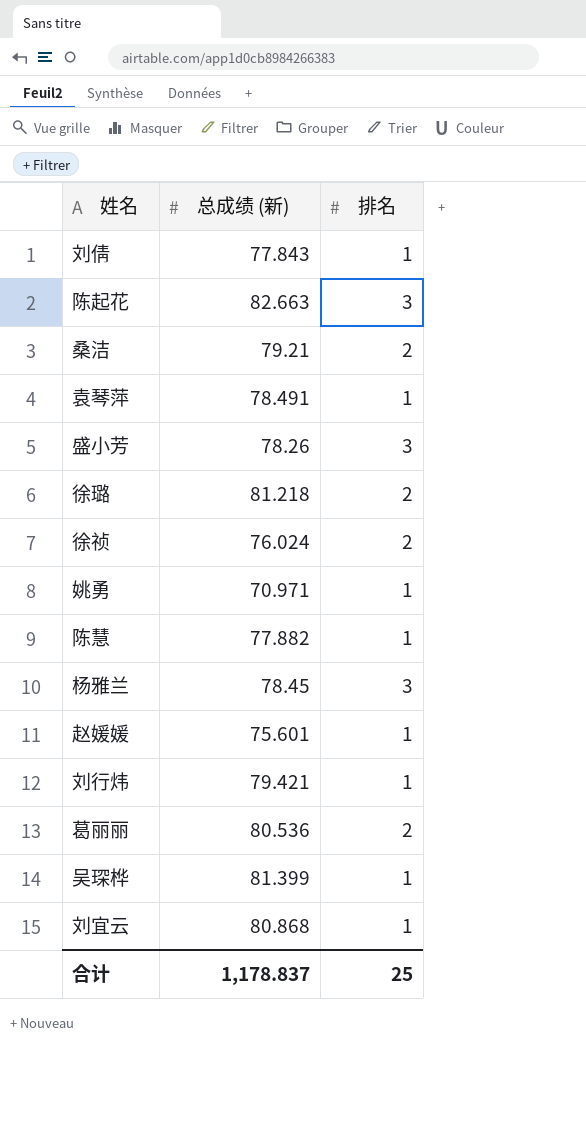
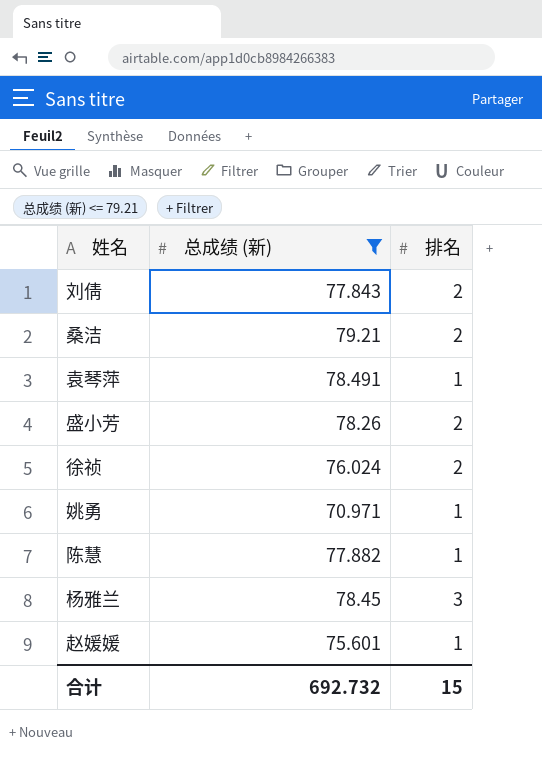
filter: none -> 总成绩 (新) <= 79.21
刘倩 | 排名: 1 -> 2
盛小芳 | 排名: 3 -> 2
合计 | 总成绩 (新): 1,178.837 -> 692.732
合计 | 排名: 25 -> 15

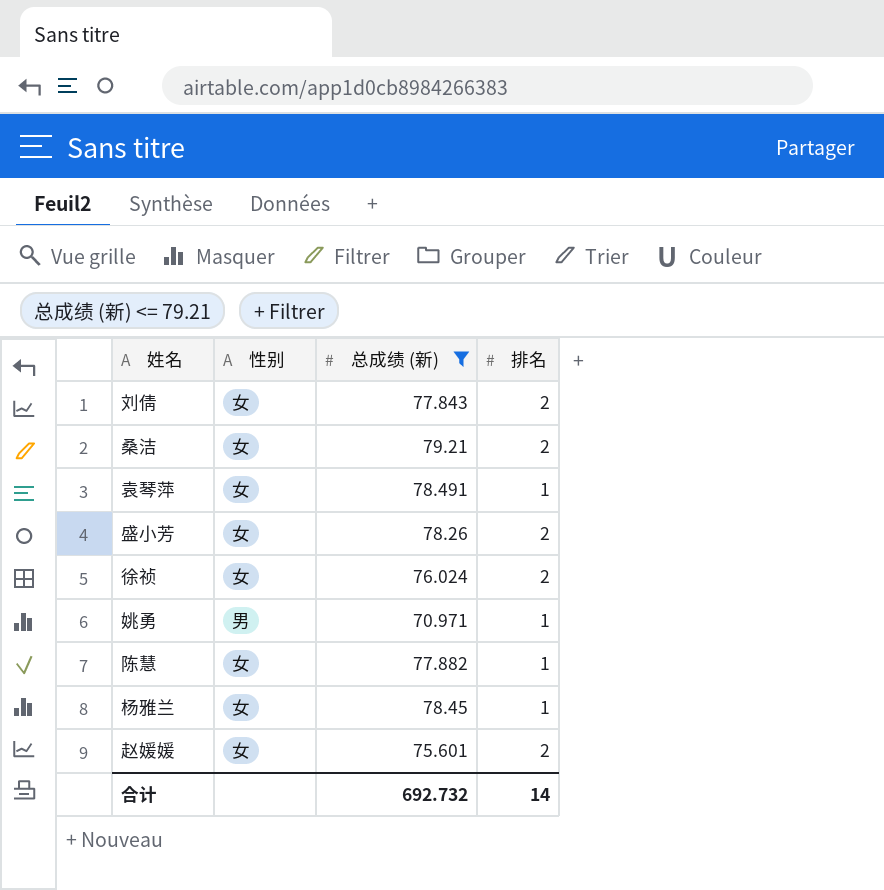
column 性别 | position: none -> 2
杨雅兰 | 排名: 3 -> 1
赵媛媛 | 排名: 1 -> 2
合计 | 排名: 15 -> 14

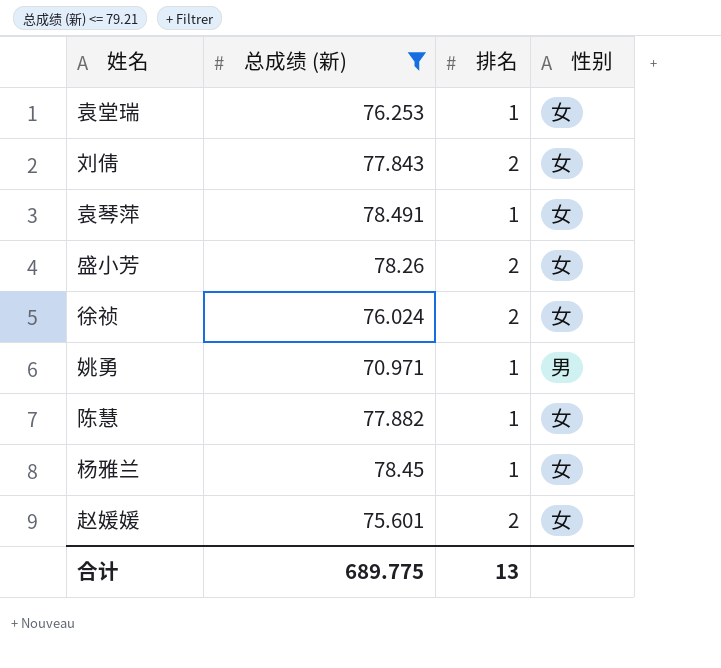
column 性别 | position: 2 -> 4
row 桑洁: 女 | 79.21 | 2 -> none
row 袁堂瑞: none -> 76.253 | 1 | 女
合计 | 总成绩 (新): 692.732 -> 689.775
合计 | 排名: 14 -> 13

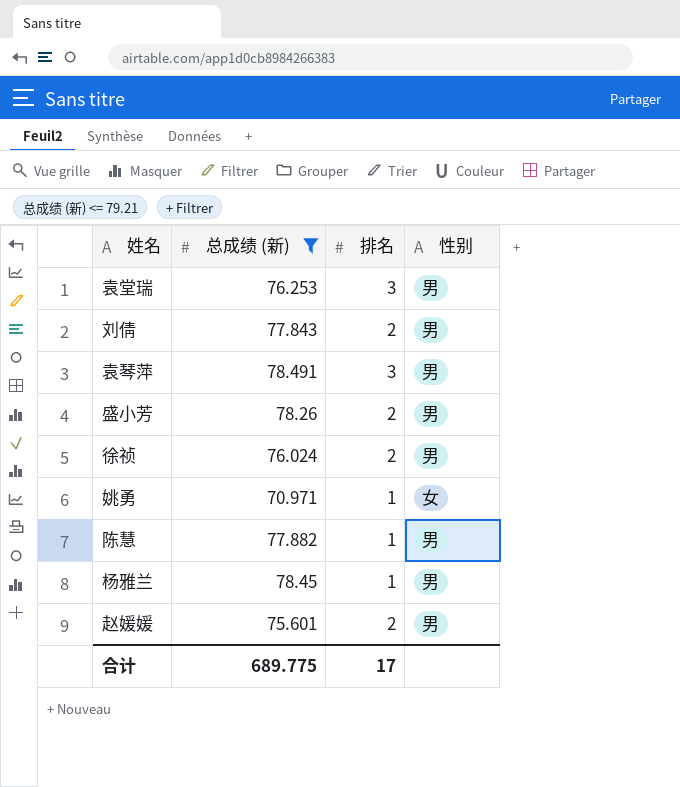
袁堂瑞 | 排名: 1 -> 3
袁堂瑞 | 性别: 女 -> 男
刘倩 | 性别: 女 -> 男
袁琴萍 | 排名: 1 -> 3
袁琴萍 | 性别: 女 -> 男
盛小芳 | 性别: 女 -> 男
徐祯 | 性别: 女 -> 男
姚勇 | 性别: 男 -> 女
陈慧 | 性别: 女 -> 男
杨雅兰 | 性别: 女 -> 男
赵媛媛 | 性别: 女 -> 男
合计 | 排名: 13 -> 17

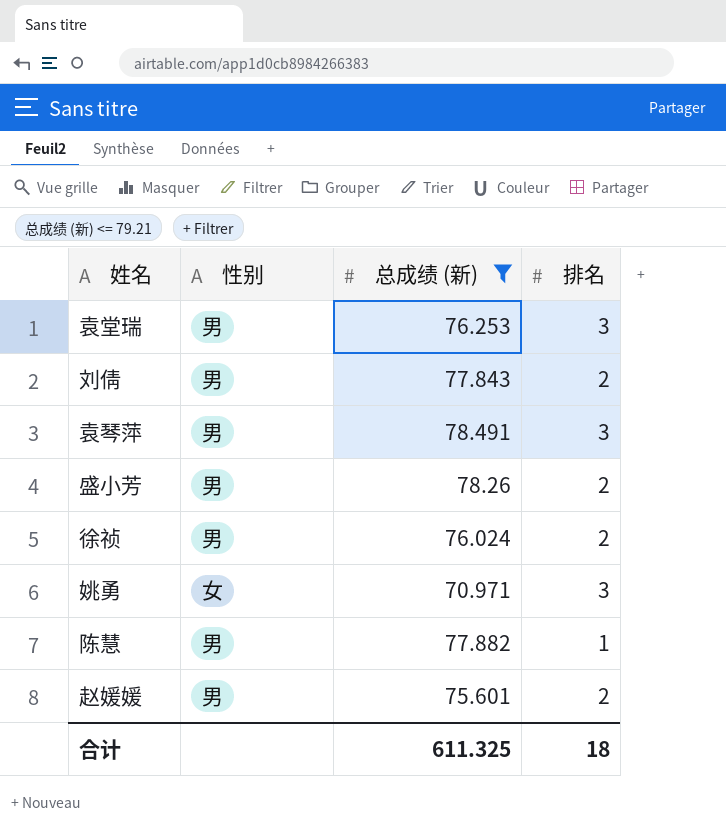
column 性别 | position: 4 -> 2
row 杨雅兰: 78.45 | 1 | 男 -> none
姚勇 | 排名: 1 -> 3
合计 | 总成绩 (新): 689.775 -> 611.325
合计 | 排名: 17 -> 18

